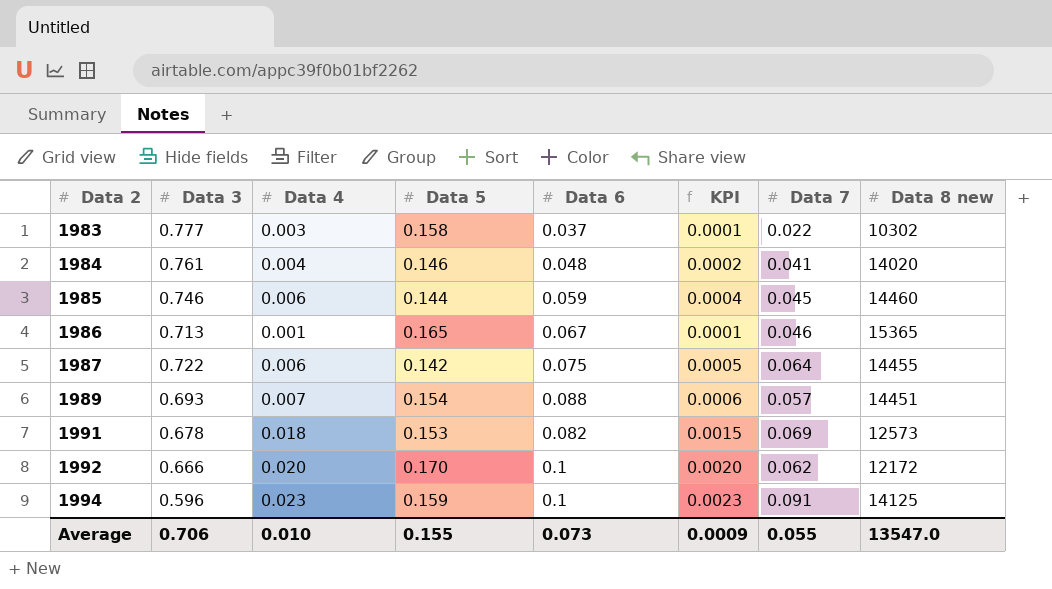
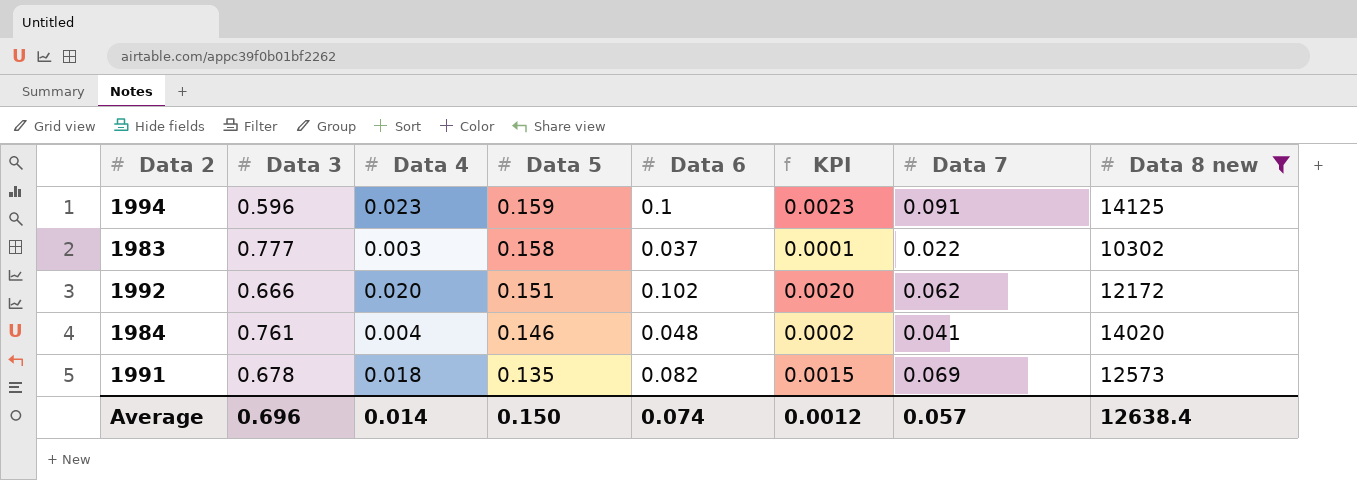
filter: none -> Data 8 new <= 14125
row order: Data 2 ascending -> Data 5 descending
1992 | Data 5: 0.170 -> 0.151
1992 | Data 6: 0.1 -> 0.102
1991 | Data 5: 0.153 -> 0.135
Average | Data 3: 0.706 -> 0.696
Average | Data 4: 0.010 -> 0.014
Average | Data 5: 0.155 -> 0.150
Average | Data 6: 0.073 -> 0.074
Average | KPI: 0.0009 -> 0.0012
Average | Data 7: 0.055 -> 0.057
Average | Data 8 new: 13547.0 -> 12638.4

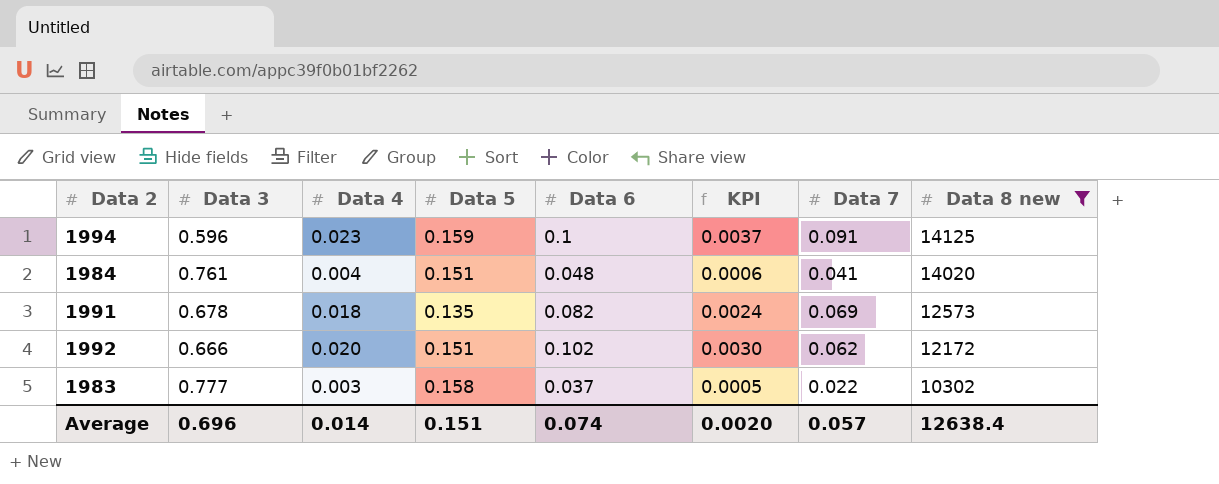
row order: Data 5 descending -> Data 8 new descending
column KPI | formula: [Data 4] * [Data 6] -> [Data 4] * [Data 5]
1984 | Data 5: 0.146 -> 0.151
Average | Data 5: 0.150 -> 0.151
Average | KPI: 0.0012 -> 0.0020

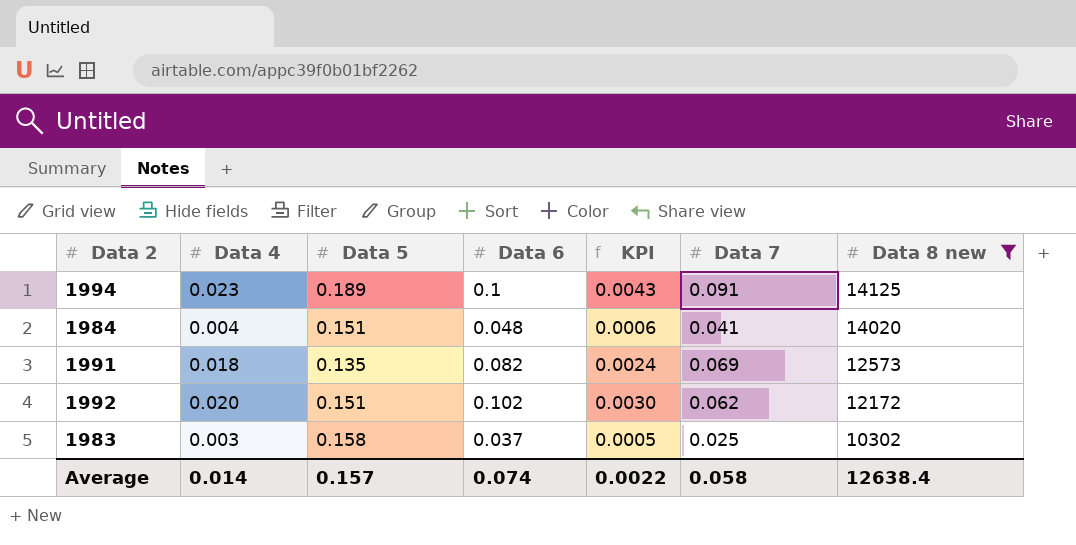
column Data 3 | position: 2 -> none
1994 | Data 5: 0.159 -> 0.189
1994 | KPI: 0.0037 -> 0.0043
1983 | Data 7: 0.022 -> 0.025
Average | Data 5: 0.151 -> 0.157
Average | KPI: 0.0020 -> 0.0022
Average | Data 7: 0.057 -> 0.058

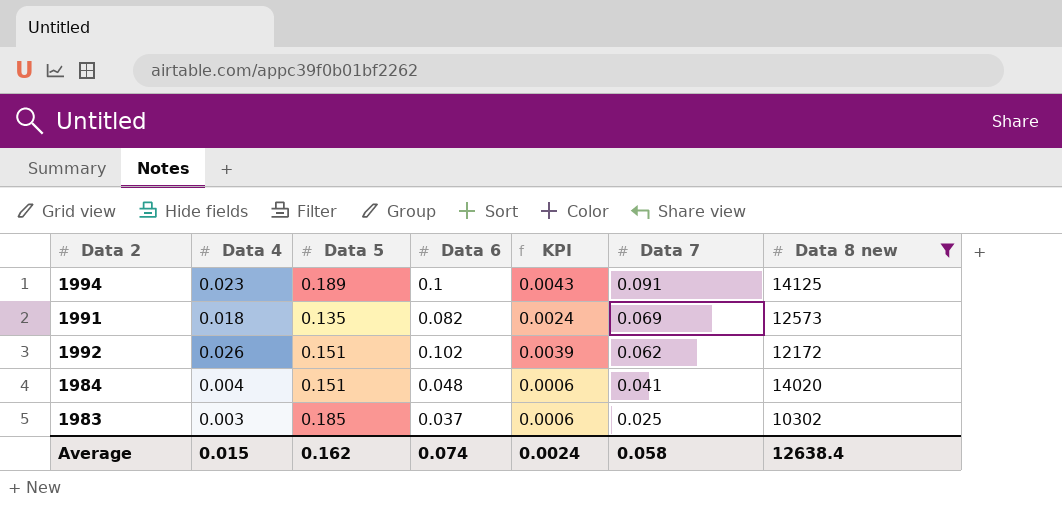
row order: Data 8 new descending -> Data 7 descending
1992 | Data 4: 0.020 -> 0.026
1992 | KPI: 0.0030 -> 0.0039
1983 | Data 5: 0.158 -> 0.185
1983 | KPI: 0.0005 -> 0.0006
Average | Data 4: 0.014 -> 0.015
Average | Data 5: 0.157 -> 0.162
Average | KPI: 0.0022 -> 0.0024

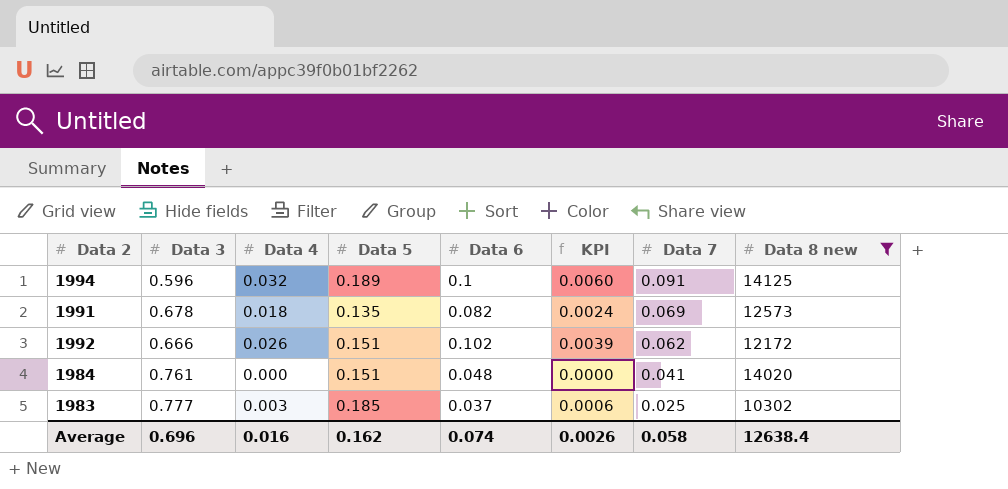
column Data 3 | position: none -> 2
1994 | Data 4: 0.023 -> 0.032
1994 | KPI: 0.0043 -> 0.0060
1984 | Data 4: 0.004 -> 0.000
1984 | KPI: 0.0006 -> 0.0000
Average | Data 4: 0.015 -> 0.016
Average | KPI: 0.0024 -> 0.0026

